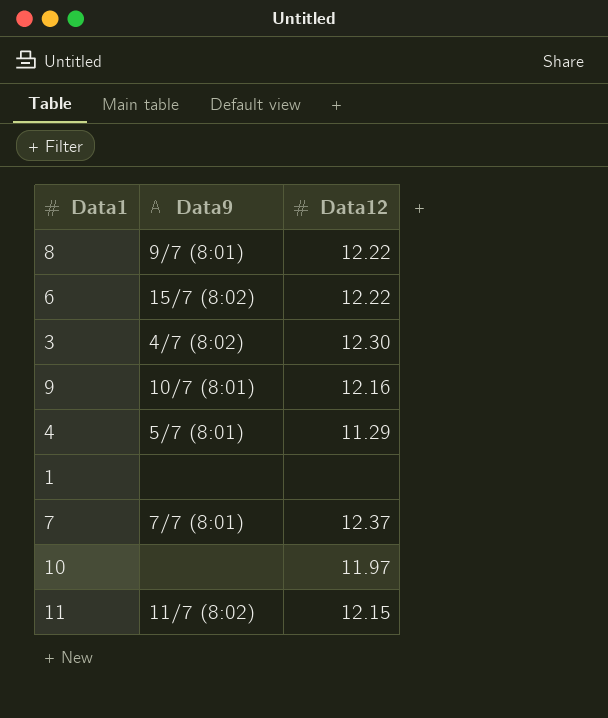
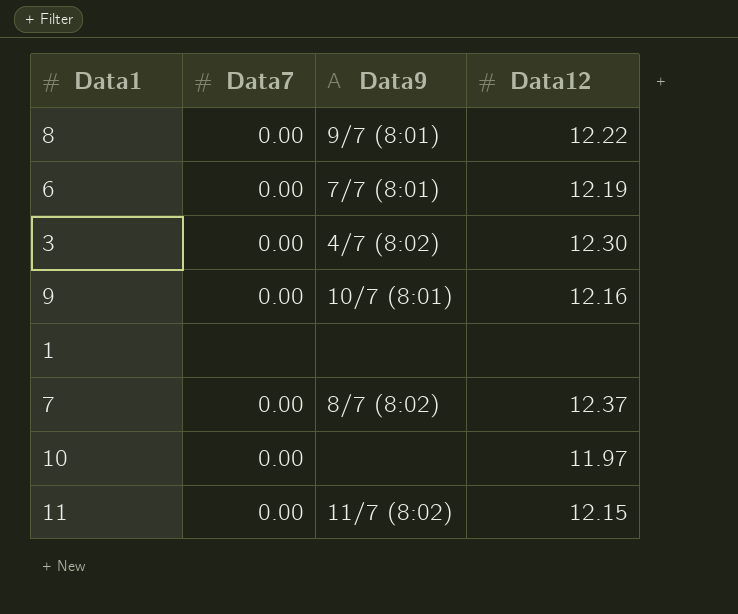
column Data7 | position: none -> 2
row 4: 5/7 (8:01) | 11.29 -> none
6 | Data9: 15/7 (8:02) -> 7/7 (8:01)
6 | Data12: 12.22 -> 12.19
7 | Data9: 7/7 (8:01) -> 8/7 (8:02)

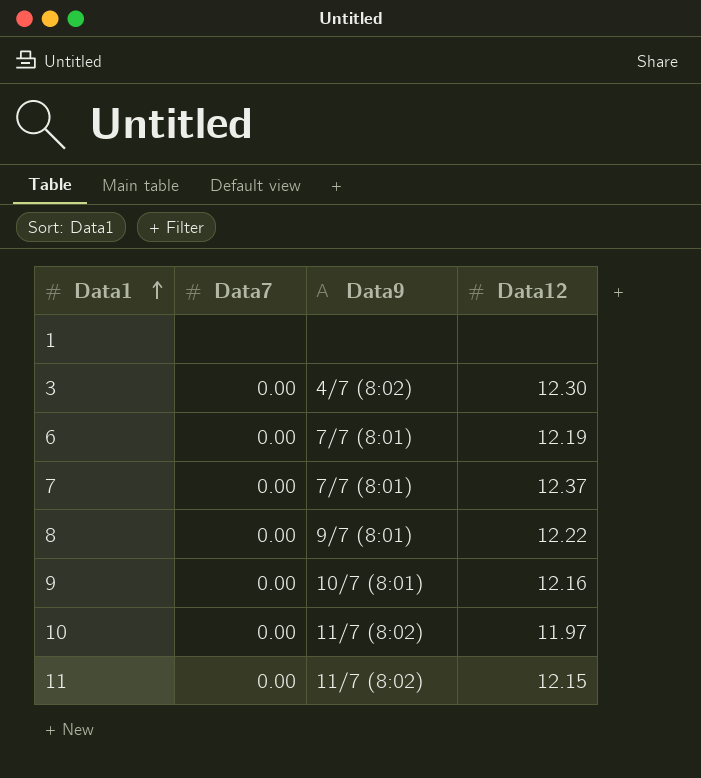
row order: none -> Data1 ascending
7 | Data9: 8/7 (8:02) -> 7/7 (8:01)
10 | Data9: none -> 11/7 (8:02)

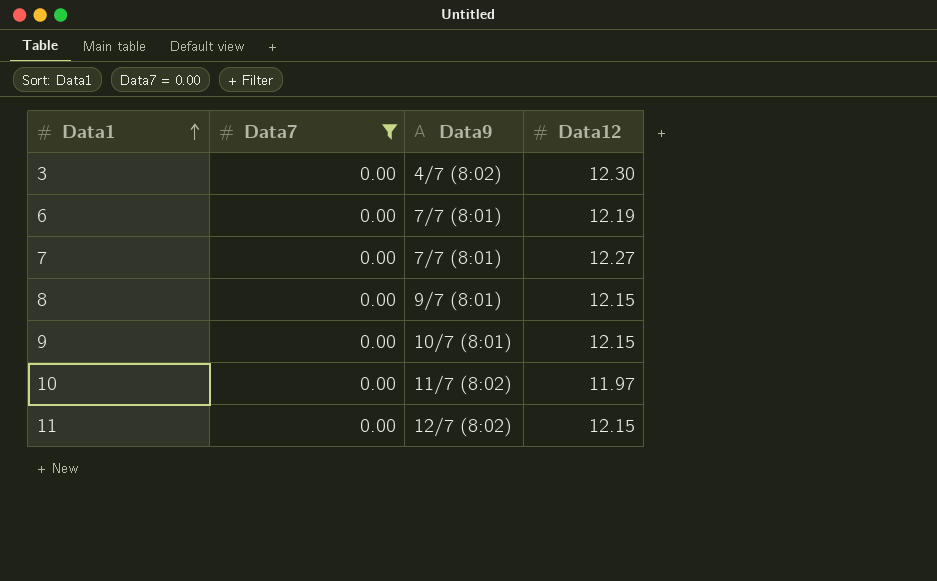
filter: none -> Data7 = 0.00
7 | Data12: 12.37 -> 12.27
8 | Data12: 12.22 -> 12.15
9 | Data12: 12.16 -> 12.15
11 | Data9: 11/7 (8:02) -> 12/7 (8:02)

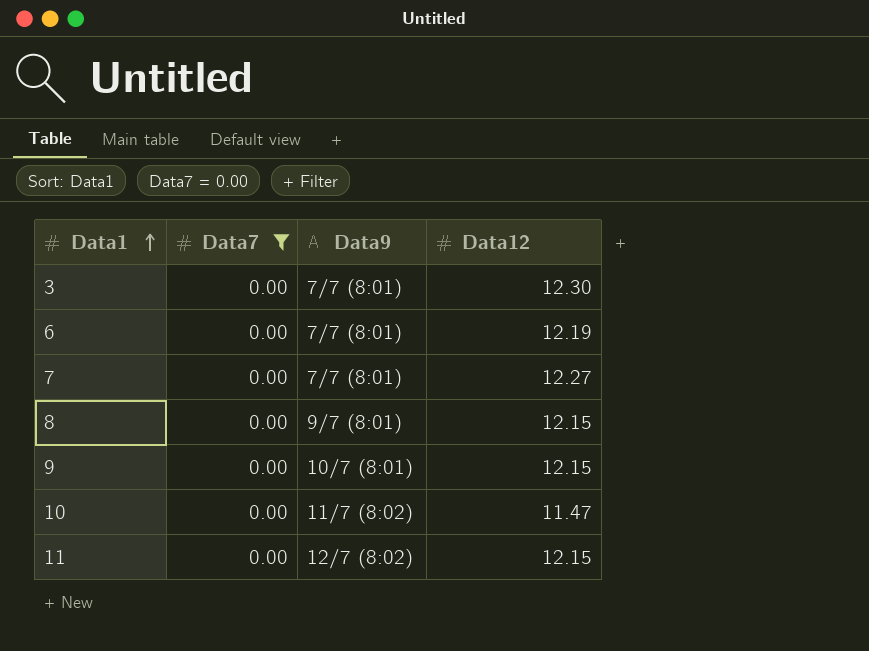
3 | Data9: 4/7 (8:02) -> 7/7 (8:01)
10 | Data12: 11.97 -> 11.47

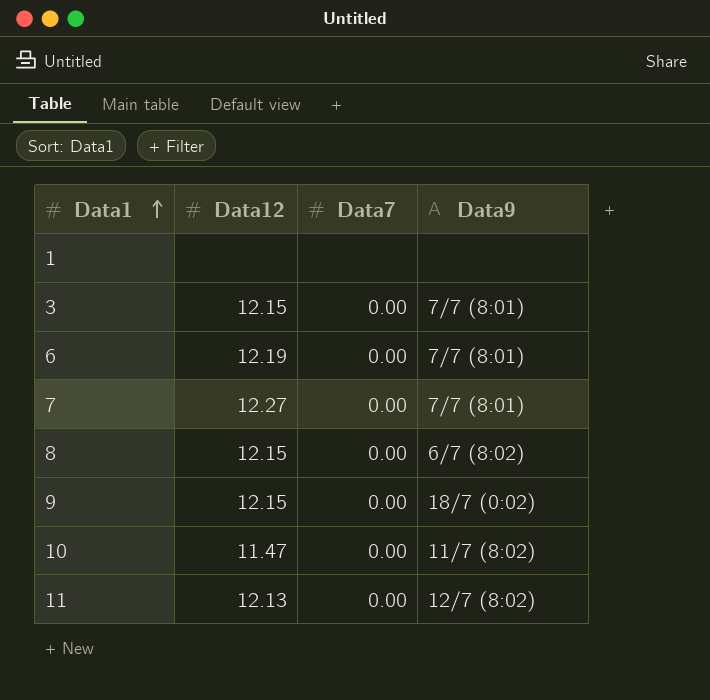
filter: Data7 = 0.00 -> none
column Data12 | position: 4 -> 2
3 | Data12: 12.30 -> 12.15
8 | Data9: 9/7 (8:01) -> 6/7 (8:02)
9 | Data9: 10/7 (8:01) -> 18/7 (0:02)
11 | Data12: 12.15 -> 12.13

